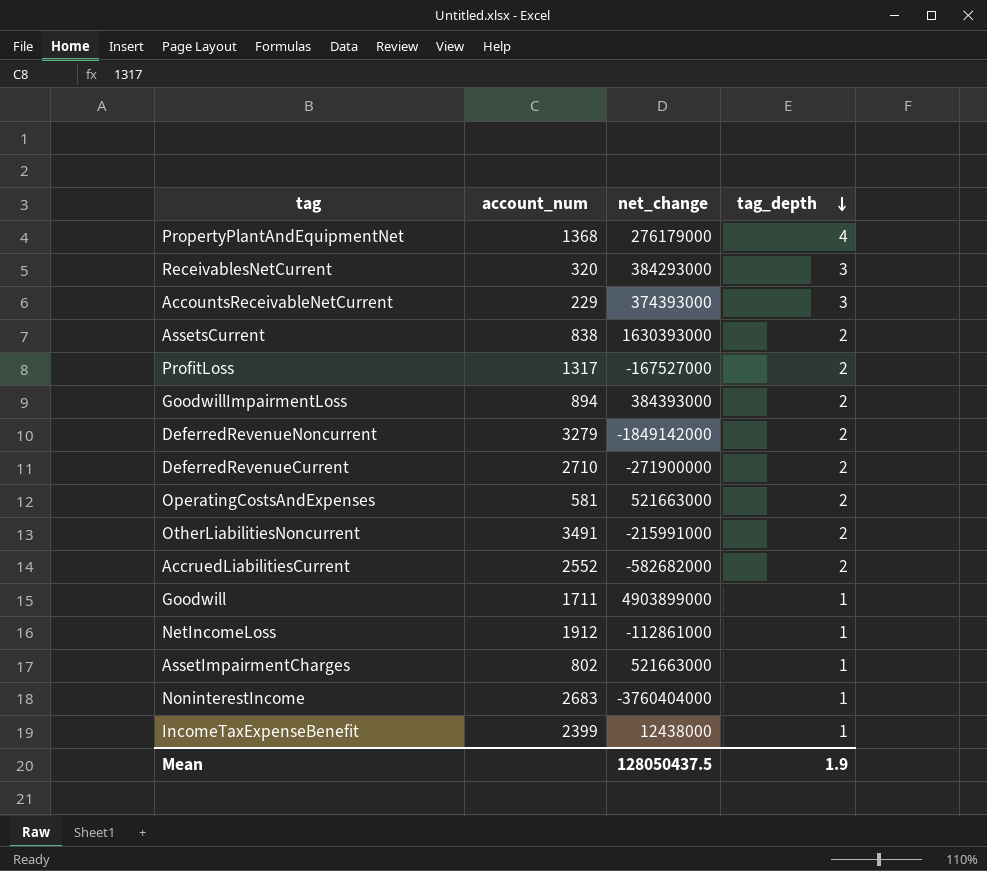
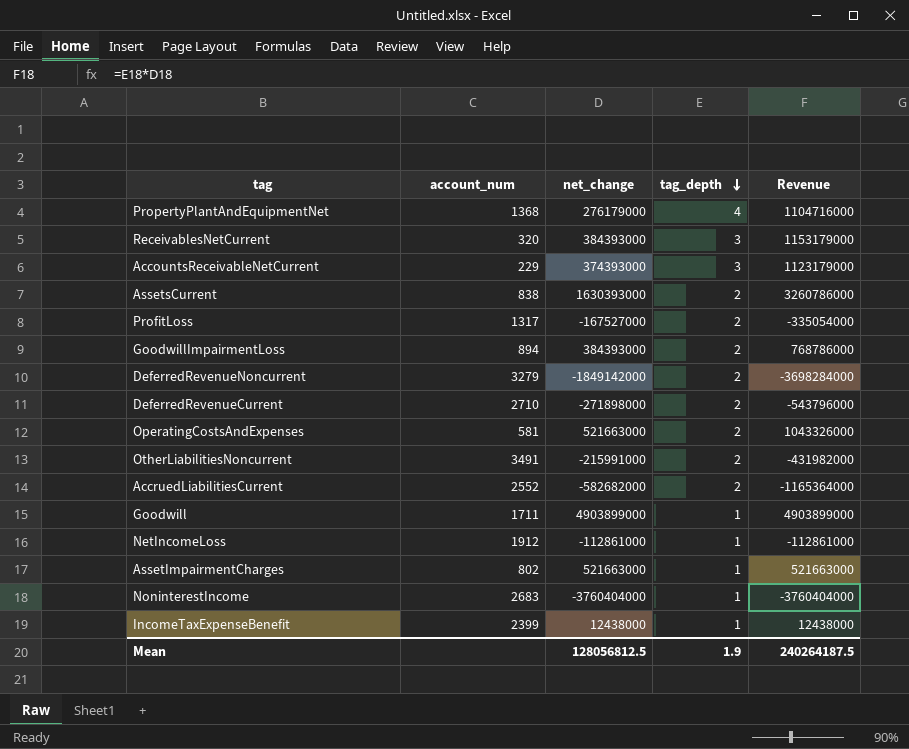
column Revenue | formula: none -> [net_change] * [tag_depth]
ReceivablesNetCurrent | net_change: 384293000 -> 384393000
DeferredRevenueCurrent | net_change: -271900000 -> -271898000
Mean | net_change: 128050437.5 -> 128056812.5

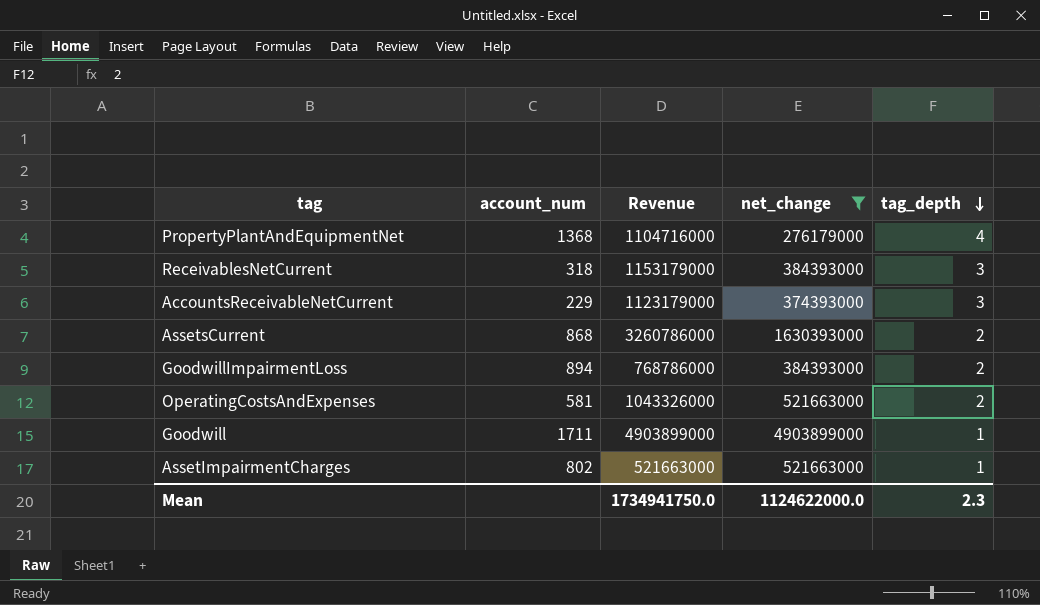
filter: none -> net_change >= 276179000
column Revenue | position: 5 -> 3
ReceivablesNetCurrent | account_num: 320 -> 318
AssetsCurrent | account_num: 838 -> 868
Mean | Revenue: 240264187.5 -> 1734941750.0
Mean | net_change: 128056812.5 -> 1124622000.0
Mean | tag_depth: 1.9 -> 2.3

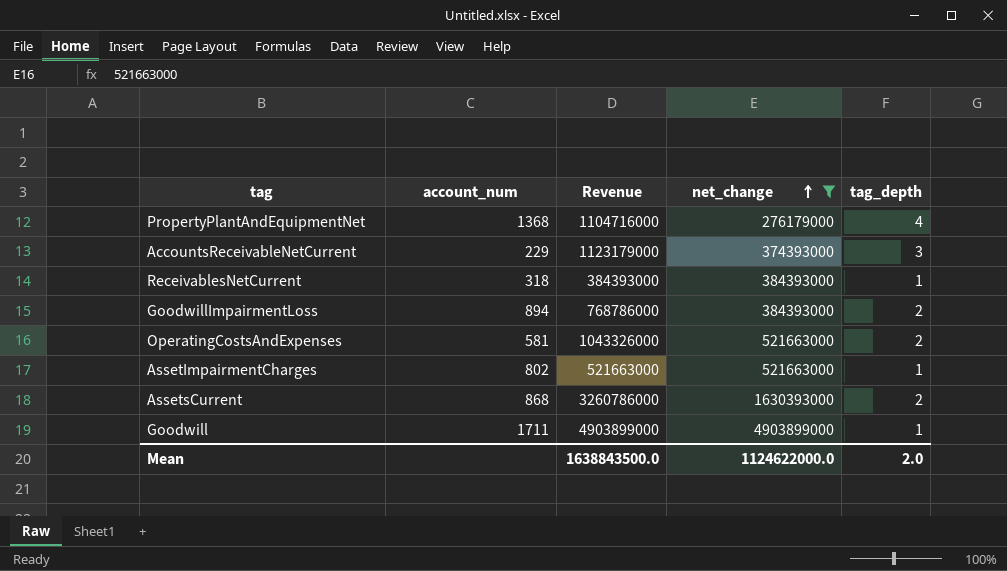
row order: tag_depth descending -> net_change ascending
ReceivablesNetCurrent | Revenue: 1153179000 -> 384393000
ReceivablesNetCurrent | tag_depth: 3 -> 1
Mean | Revenue: 1734941750.0 -> 1638843500.0
Mean | tag_depth: 2.3 -> 2.0

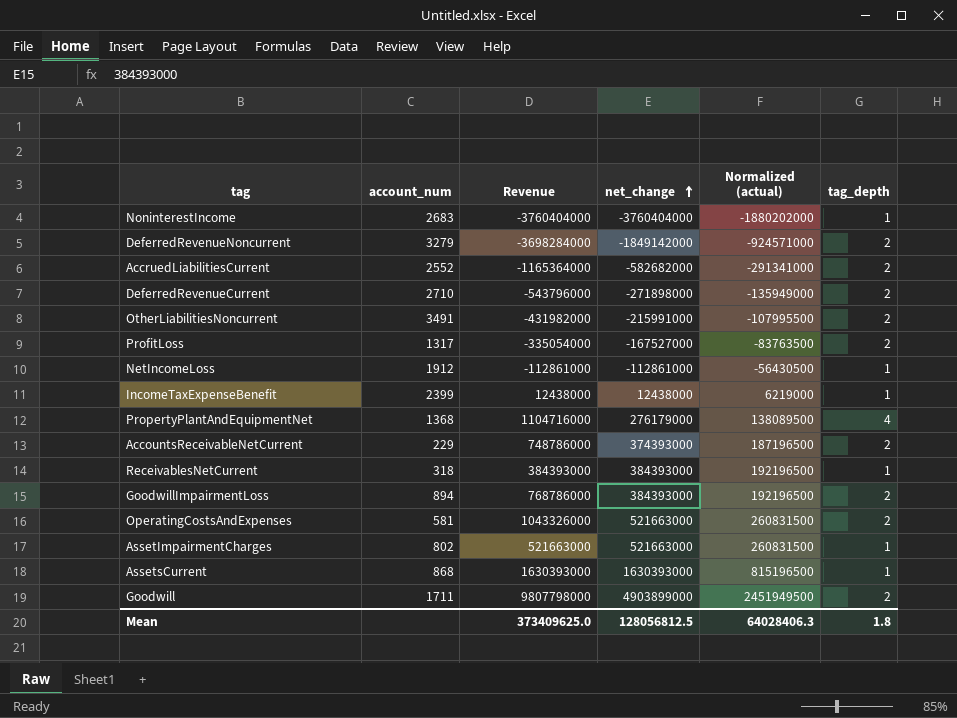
filter: net_change >= 276179000 -> none
column Normalized (actual) | formula: none -> [net_change] * 0.5
AccountsReceivableNetCurrent | Revenue: 1123179000 -> 748786000
AccountsReceivableNetCurrent | tag_depth: 3 -> 2
AssetsCurrent | Revenue: 3260786000 -> 1630393000
AssetsCurrent | tag_depth: 2 -> 1
Goodwill | Revenue: 4903899000 -> 9807798000
Goodwill | tag_depth: 1 -> 2
Mean | Revenue: 1638843500.0 -> 373409625.0
Mean | net_change: 1124622000.0 -> 128056812.5
Mean | tag_depth: 2.0 -> 1.8

